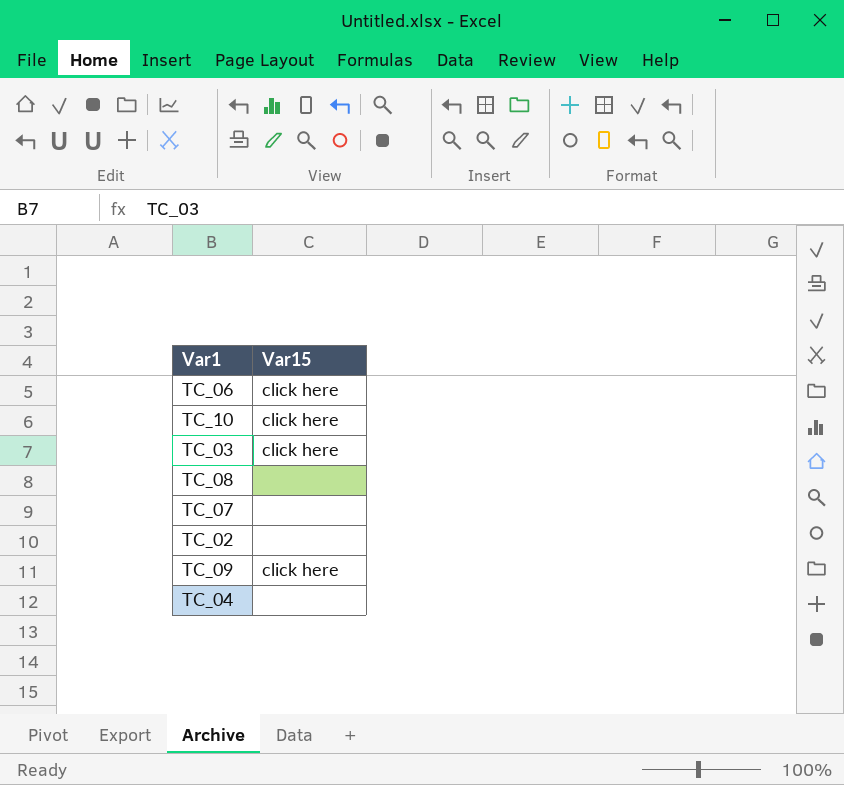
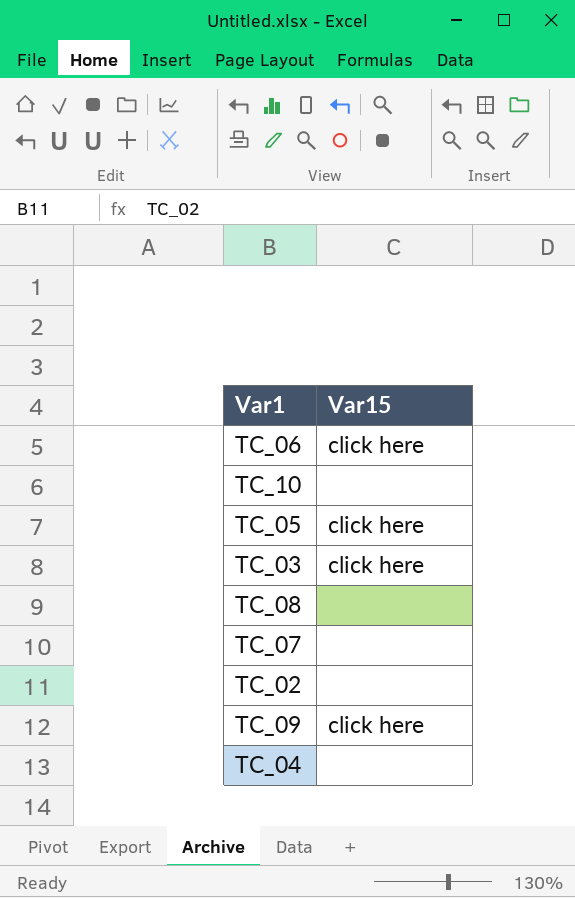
TC_10 | Var15: click here -> none
row TC_05: none -> click here

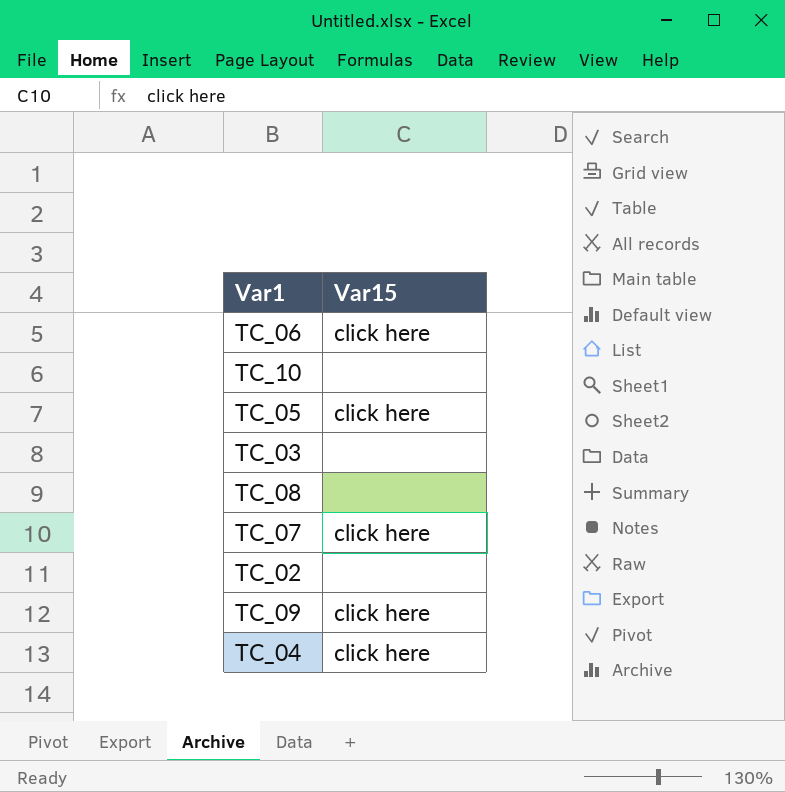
TC_03 | Var15: click here -> none
TC_07 | Var15: none -> click here
TC_04 | Var15: none -> click here

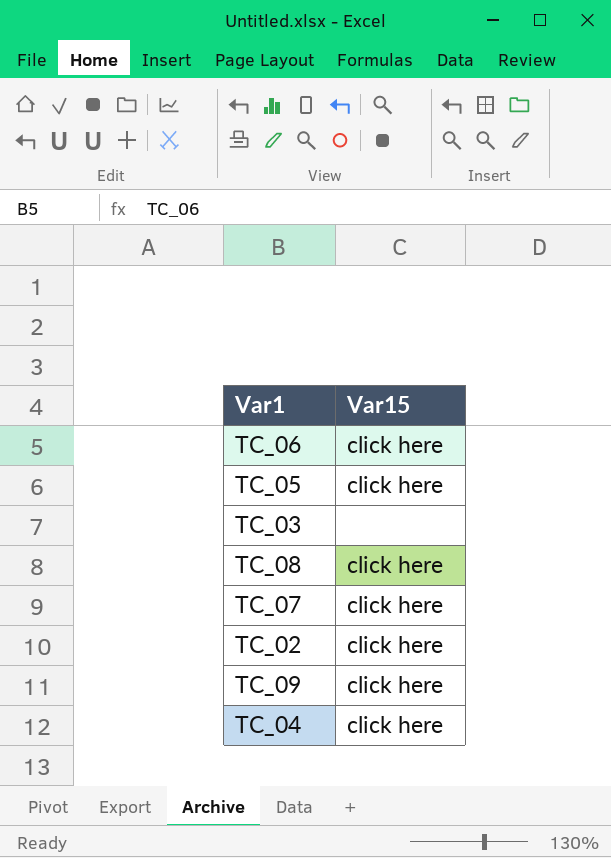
row TC_10: none -> none
TC_08 | Var15: none -> click here
TC_02 | Var15: none -> click here

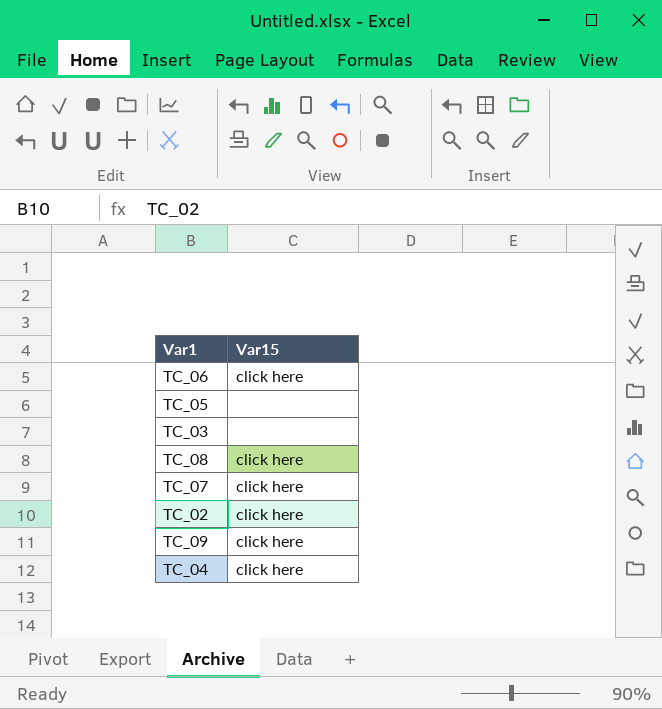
TC_05 | Var15: click here -> none

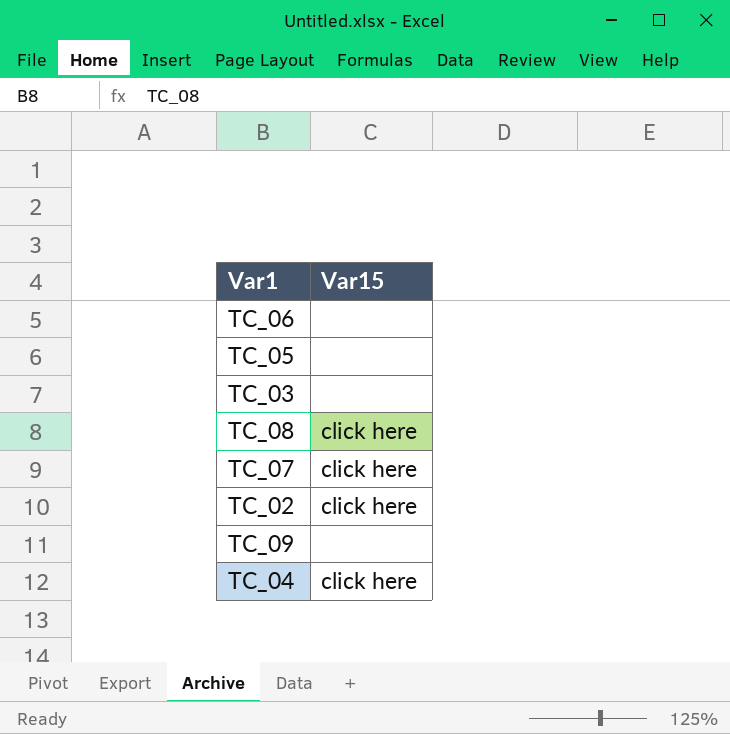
TC_06 | Var15: click here -> none
TC_09 | Var15: click here -> none

